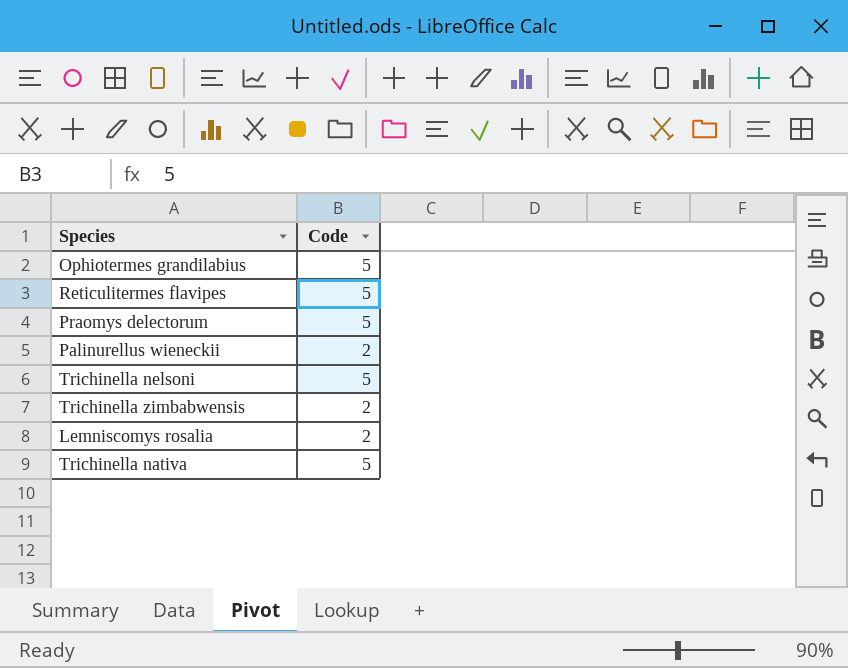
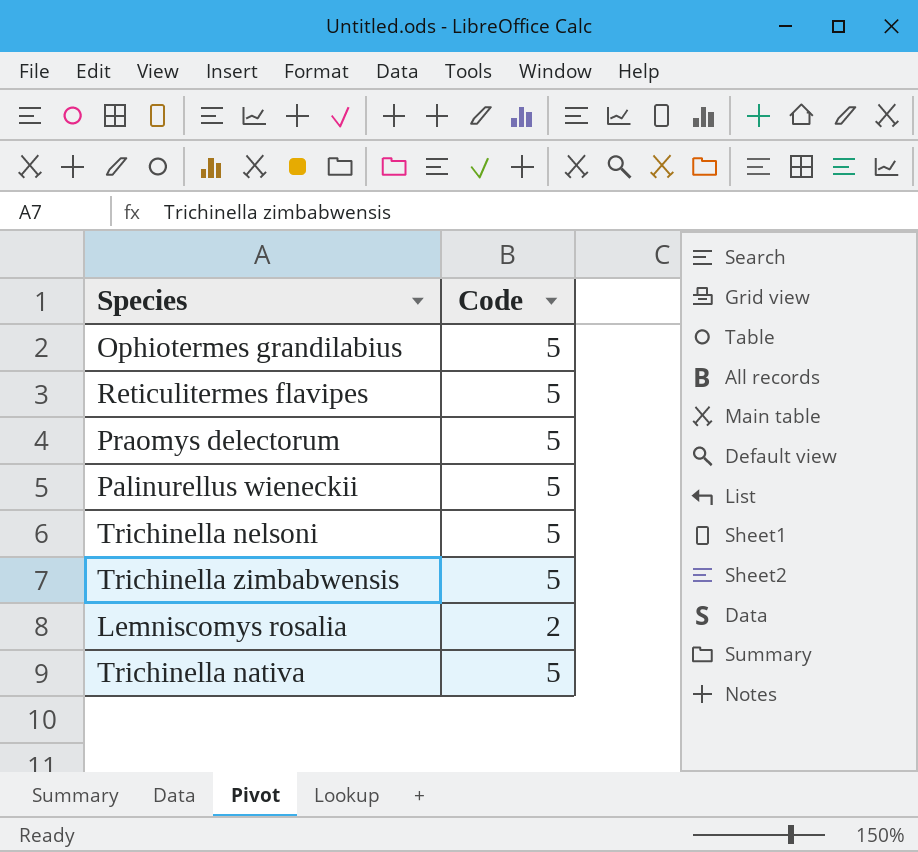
Palinurellus wieneckii | Code: 2 -> 5
Trichinella zimbabwensis | Code: 2 -> 5

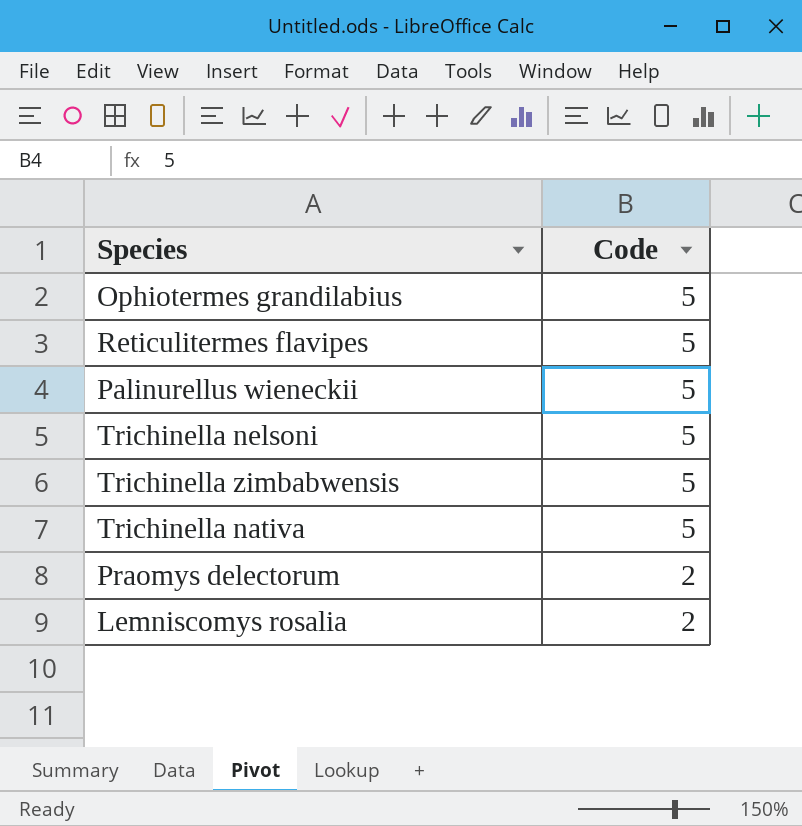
row order: none -> Code descending
Praomys delectorum | Code: 5 -> 2

